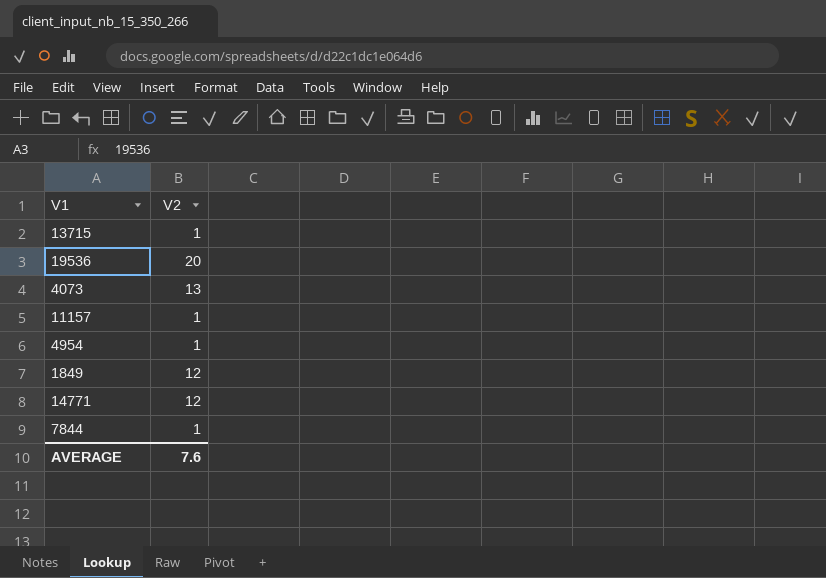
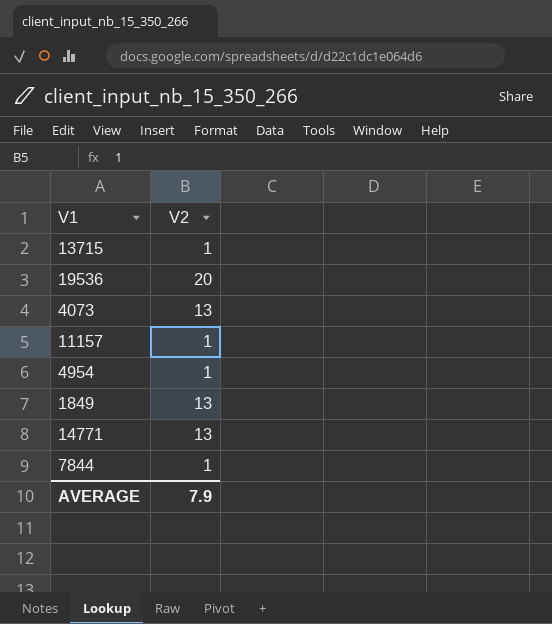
1849 | V2: 12 -> 13
14771 | V2: 12 -> 13
AVERAGE | V2: 7.6 -> 7.9

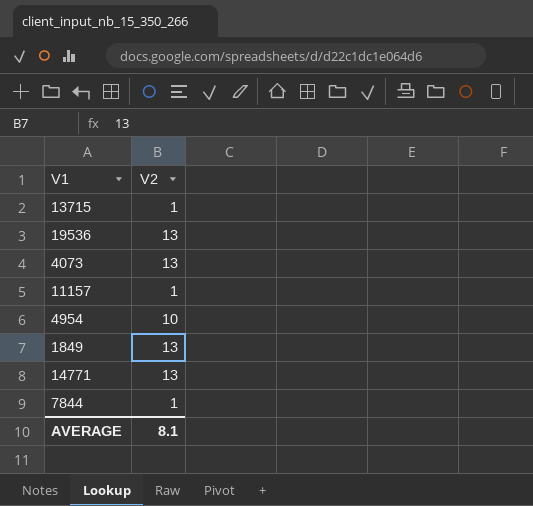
19536 | V2: 20 -> 13
4954 | V2: 1 -> 10
AVERAGE | V2: 7.9 -> 8.1

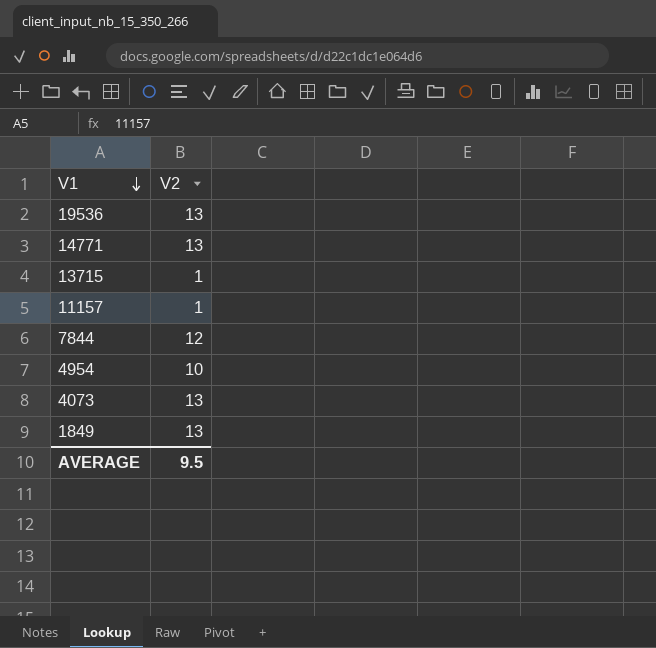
row order: none -> V1 descending
7844 | V2: 1 -> 12
AVERAGE | V2: 8.1 -> 9.5

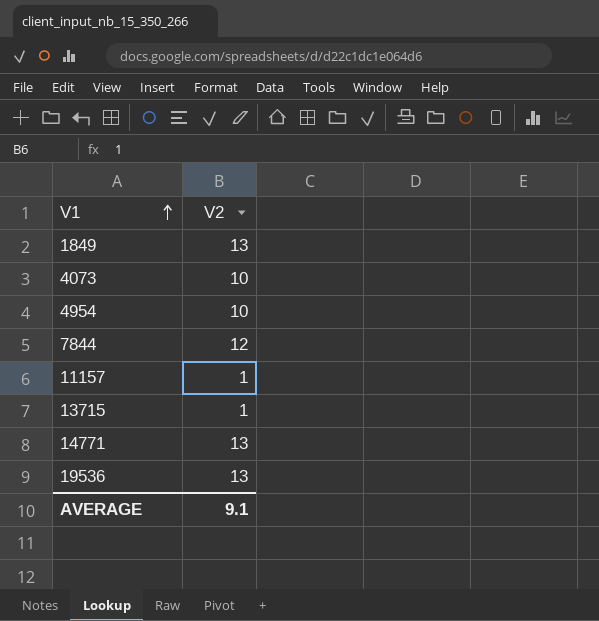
row order: V1 descending -> V1 ascending
4073 | V2: 13 -> 10
AVERAGE | V2: 9.5 -> 9.1

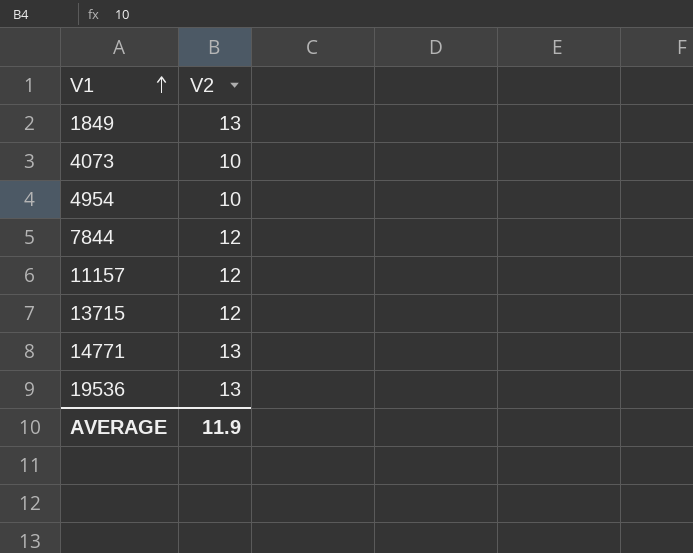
11157 | V2: 1 -> 12
13715 | V2: 1 -> 12
AVERAGE | V2: 9.1 -> 11.9

